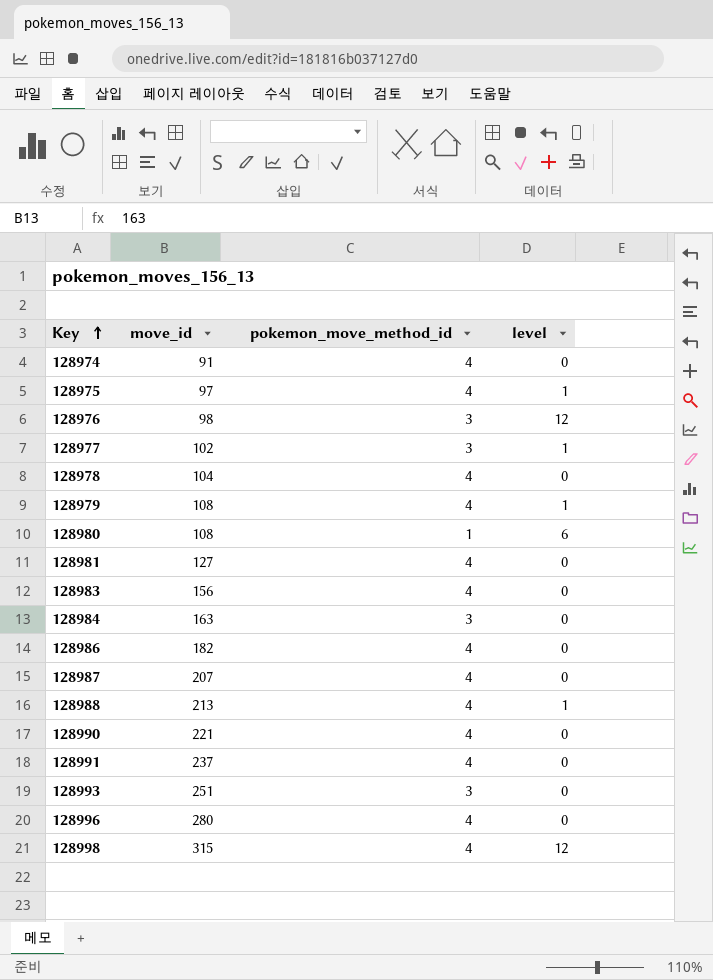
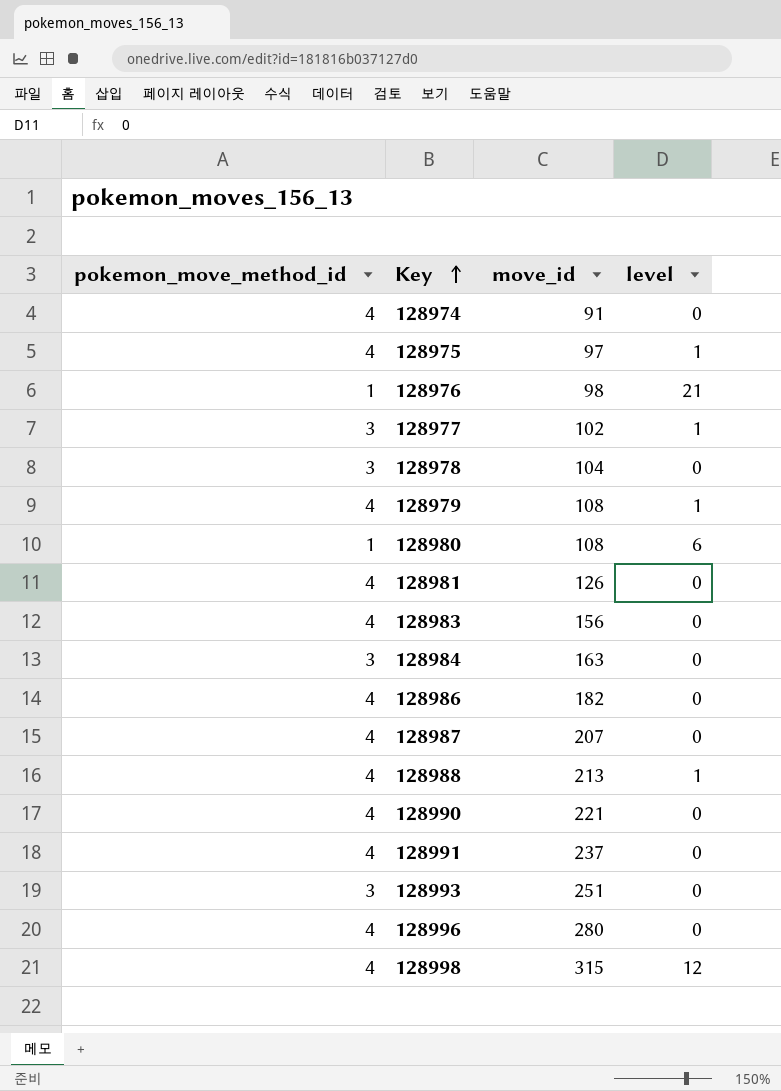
column pokemon_move_method_id | position: 3 -> 1
128976 | pokemon_move_method_id: 3 -> 1
128976 | level: 12 -> 21
128978 | pokemon_move_method_id: 4 -> 3
128981 | move_id: 127 -> 126

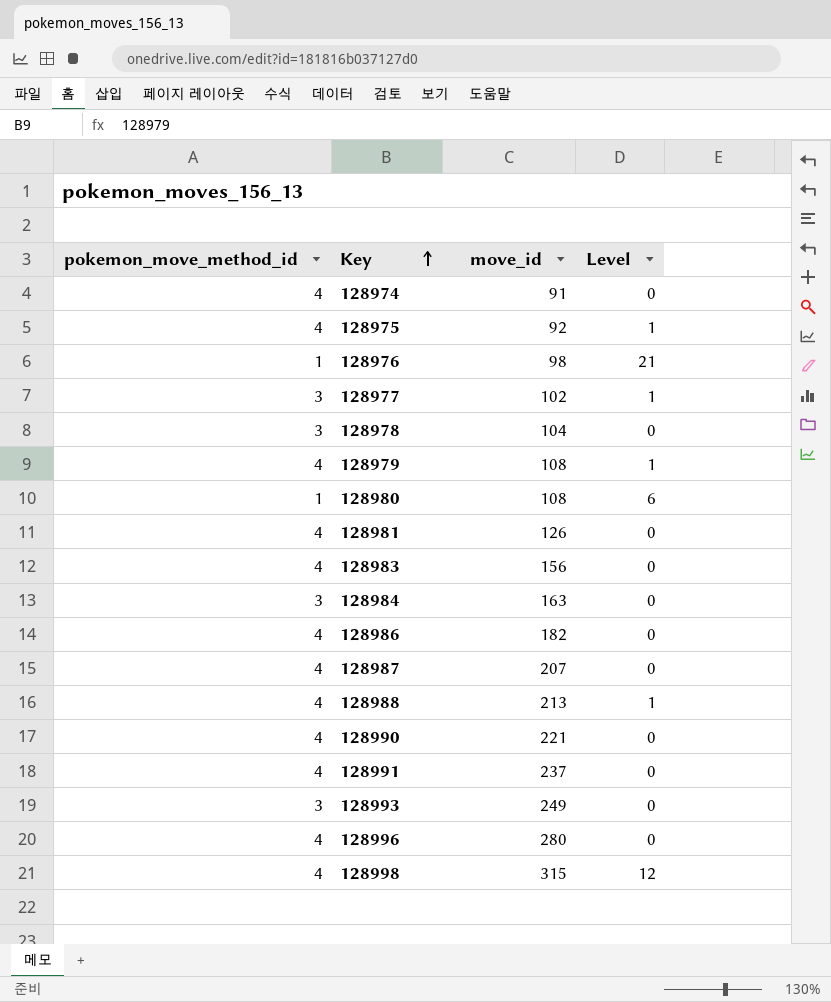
column name: level -> Level
128975 | move_id: 97 -> 92
128993 | move_id: 251 -> 249

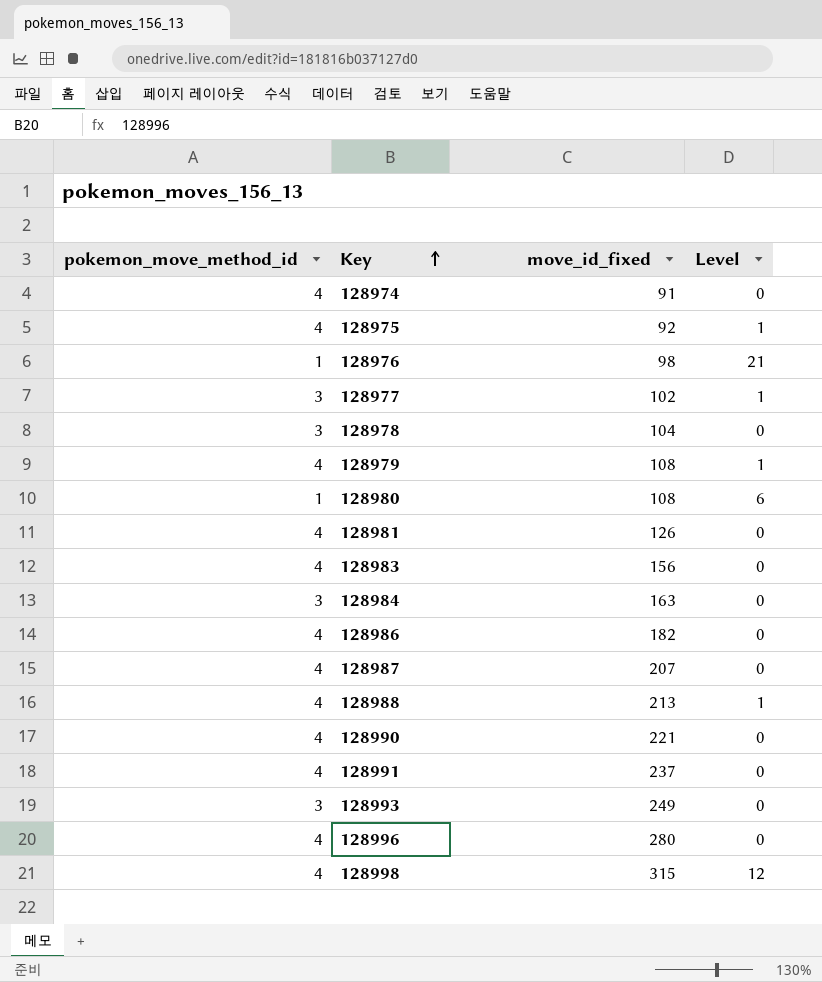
column name: move_id -> move_id_fixed

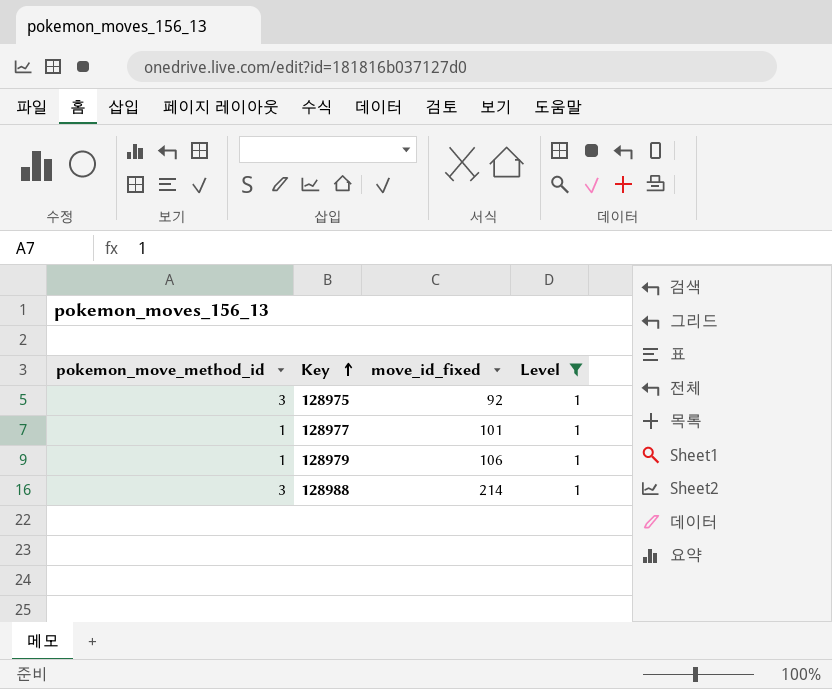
filter: none -> Level = 1
128975 | pokemon_move_method_id: 4 -> 3
128977 | pokemon_move_method_id: 3 -> 1
128977 | move_id_fixed: 102 -> 101
128979 | pokemon_move_method_id: 4 -> 1
128979 | move_id_fixed: 108 -> 106
128988 | pokemon_move_method_id: 4 -> 3
128988 | move_id_fixed: 213 -> 214

